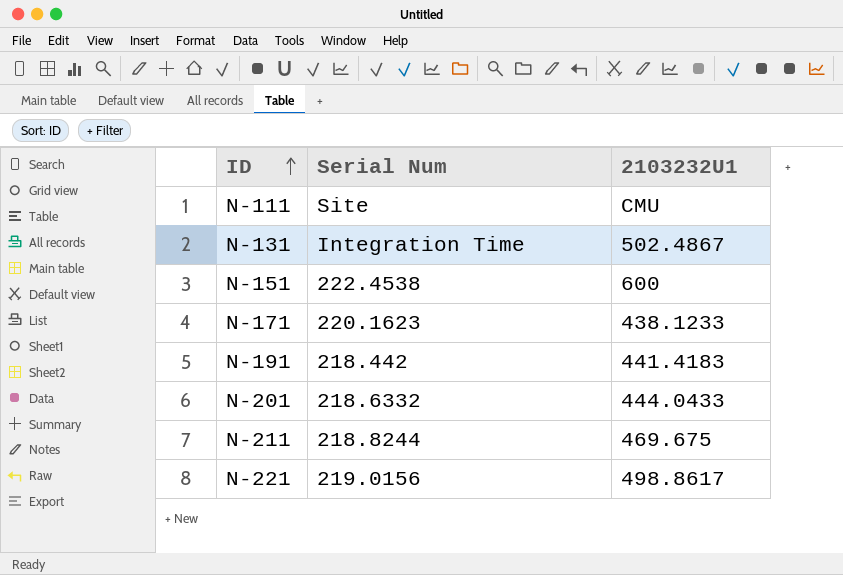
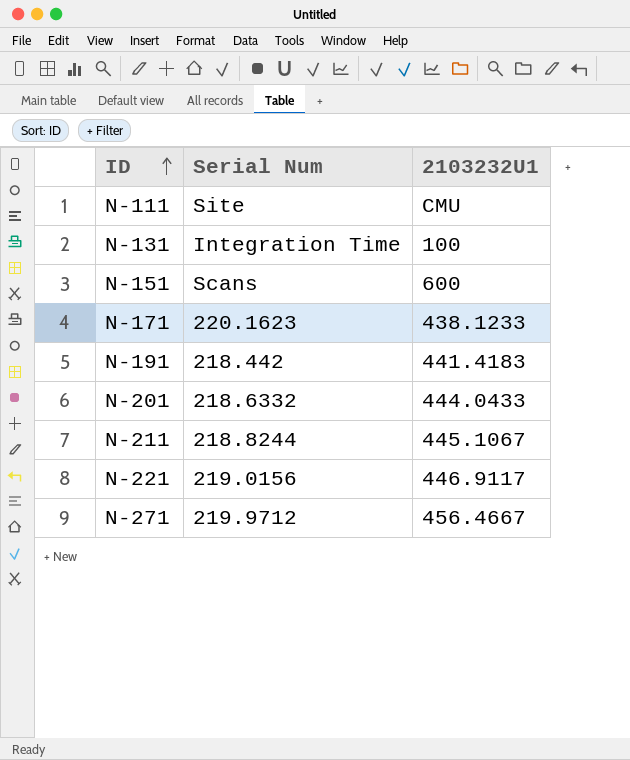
N-131 | 2103232U1: 502.4867 -> 100
N-151 | Serial Num: 222.4538 -> Scans
N-211 | 2103232U1: 469.675 -> 445.1067
N-221 | 2103232U1: 498.8617 -> 446.9117
row N-271: none -> 219.9712 | 456.4667

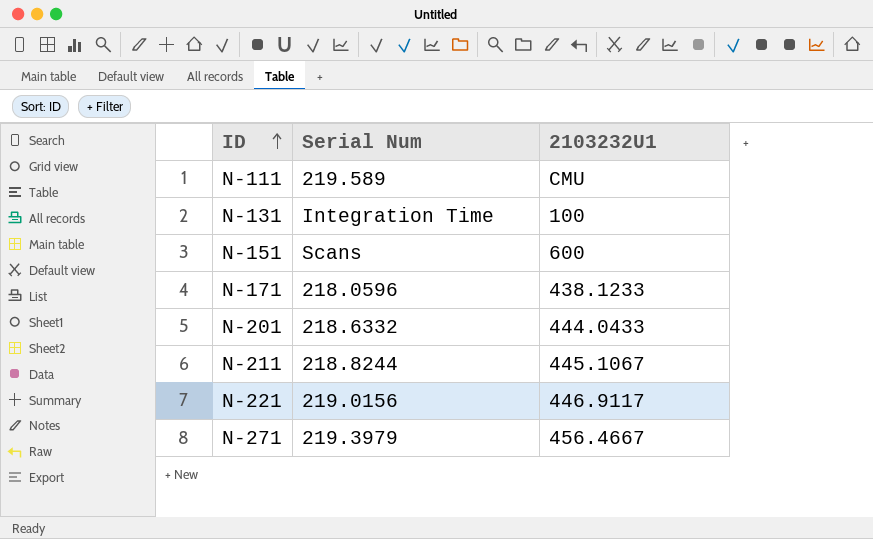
row N-191: 218.442 | 441.4183 -> none
N-111 | Serial Num: Site -> 219.589
N-171 | Serial Num: 220.1623 -> 218.0596
N-271 | Serial Num: 219.9712 -> 219.3979

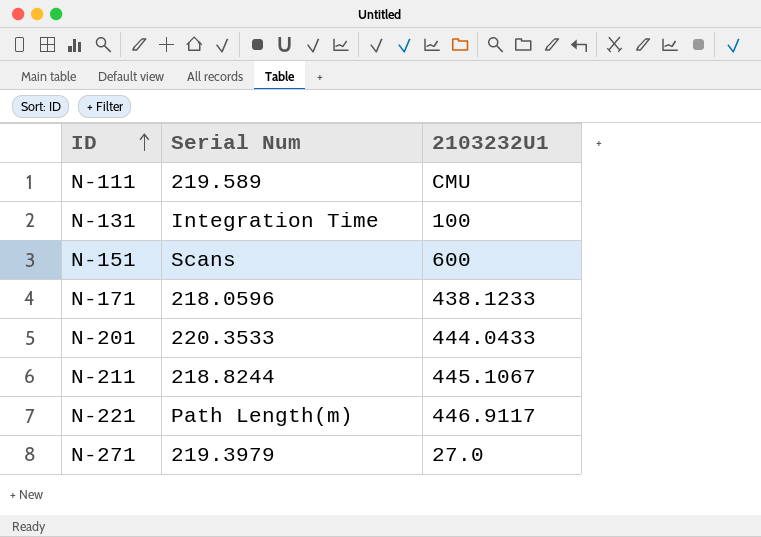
N-201 | Serial Num: 218.6332 -> 220.3533
N-221 | Serial Num: 219.0156 -> Path Length(m)
N-271 | 2103232U1: 456.4667 -> 27.0

